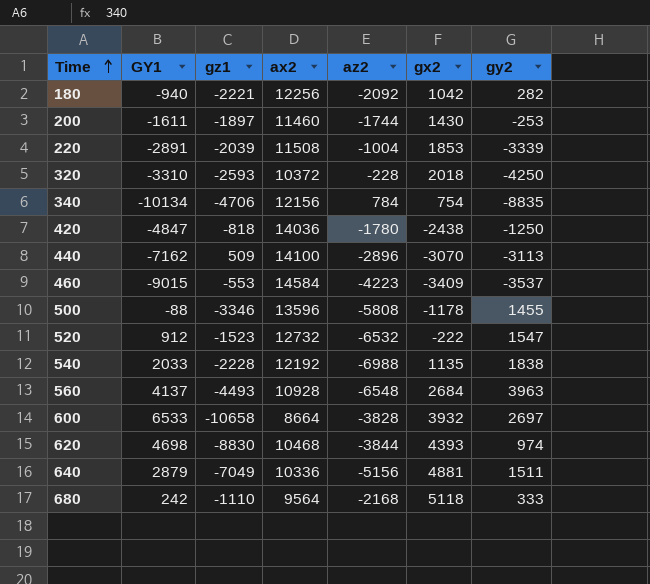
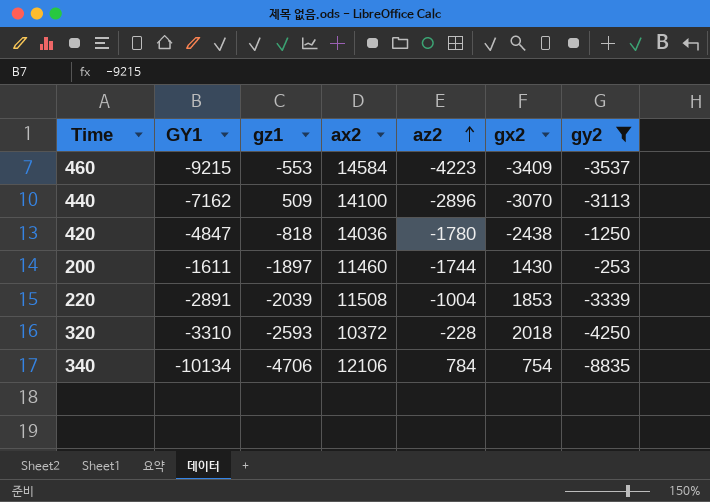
filter: none -> gy2 <= -253
row order: Time ascending -> az2 ascending
460 | GY1: -9015 -> -9215
340 | ax2: 12156 -> 12106

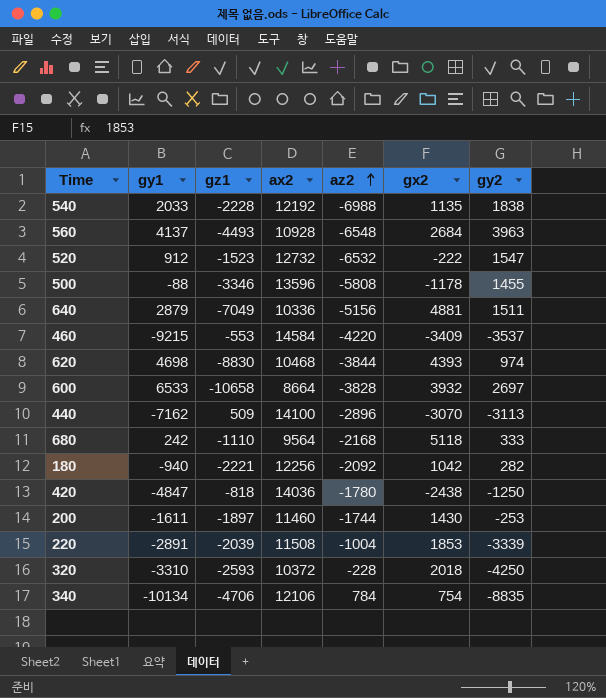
filter: gy2 <= -253 -> none
column name: GY1 -> gy1
460 | az2: -4223 -> -4220

